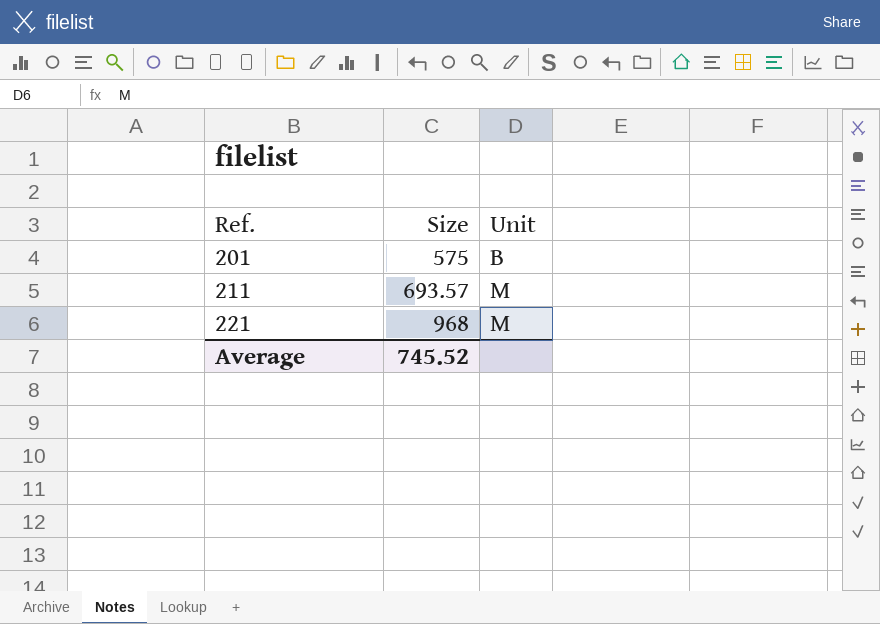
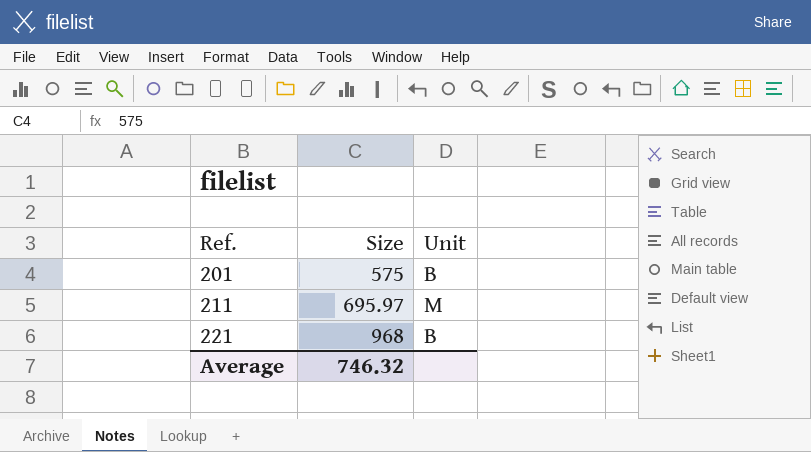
211 | Size: 693.57 -> 695.97
221 | Unit: M -> B
Average | Size: 745.52 -> 746.32

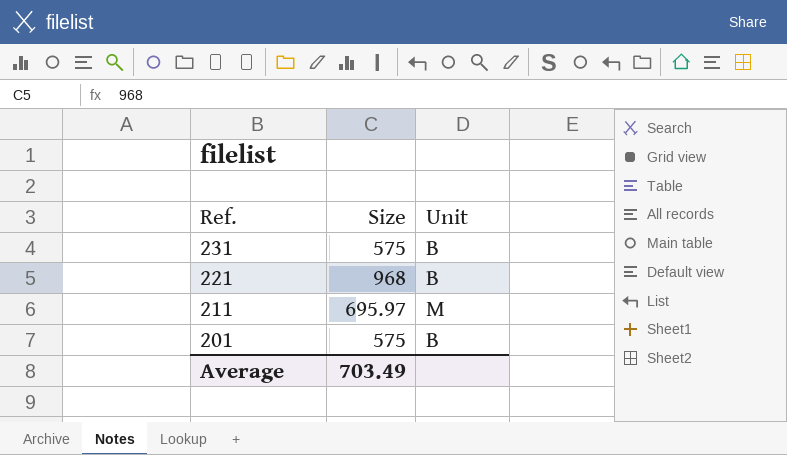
row order: Ref. ascending -> Ref. descending
row 231: none -> 575 | B
Average | Size: 746.32 -> 703.49

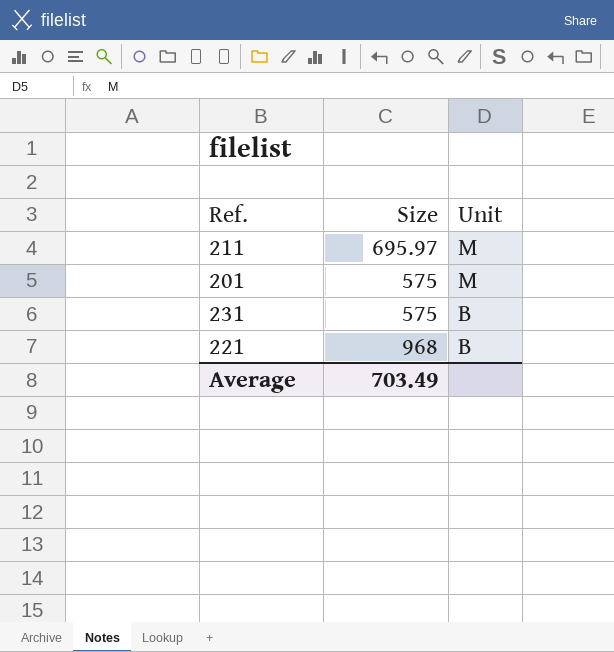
row order: Ref. descending -> Unit descending
201 | Unit: B -> M

